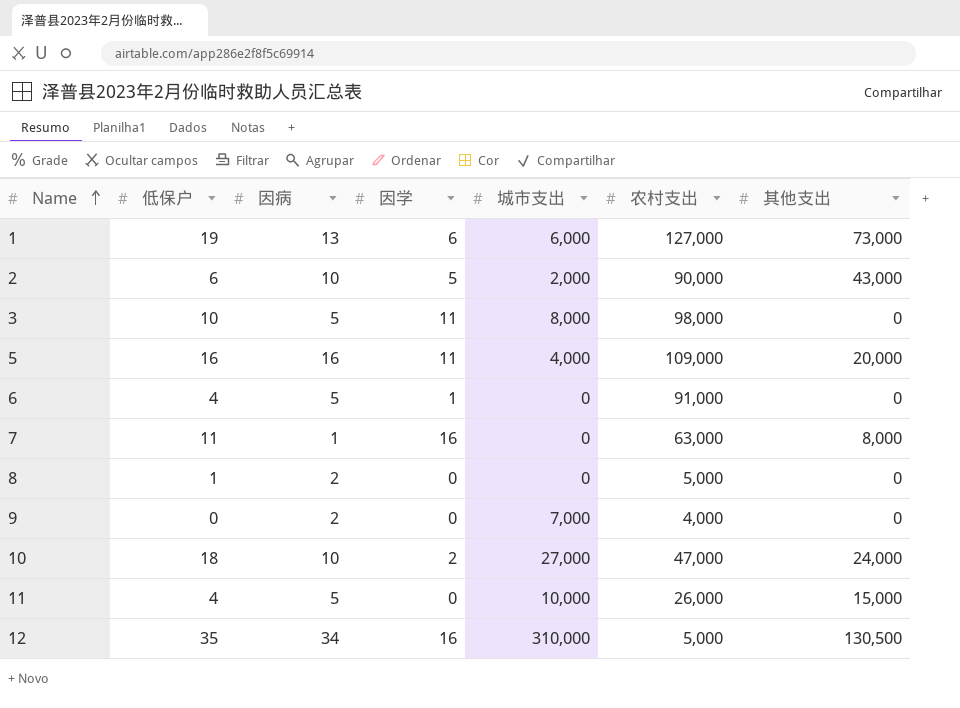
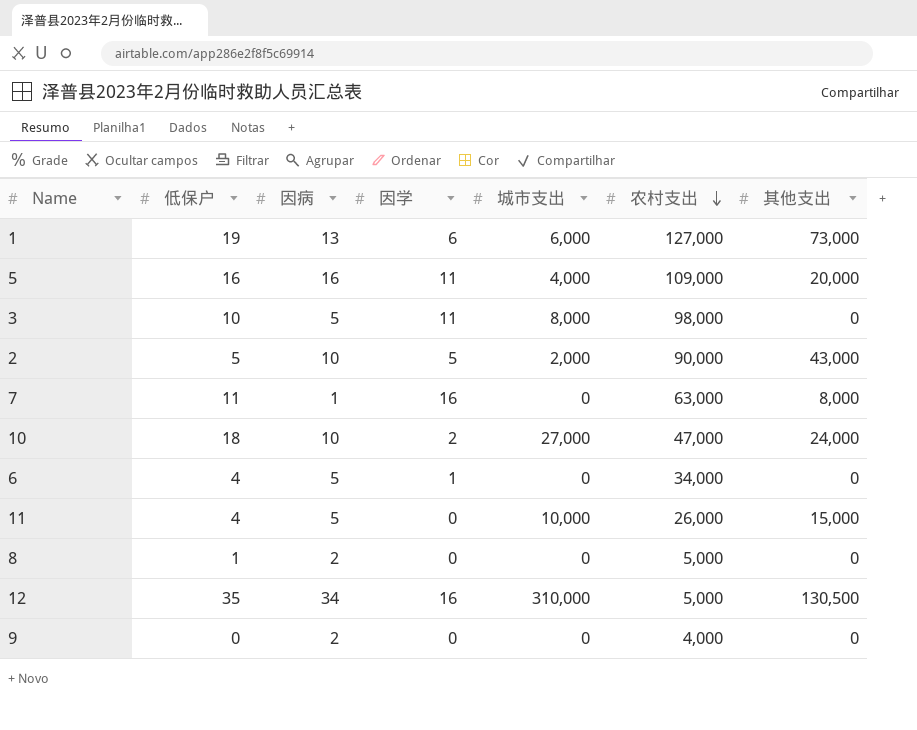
row order: Name ascending -> 农村支出 descending
2 | 低保户: 6 -> 5
6 | 农村支出: 91,000 -> 34,000
9 | 城市支出: 7,000 -> 0

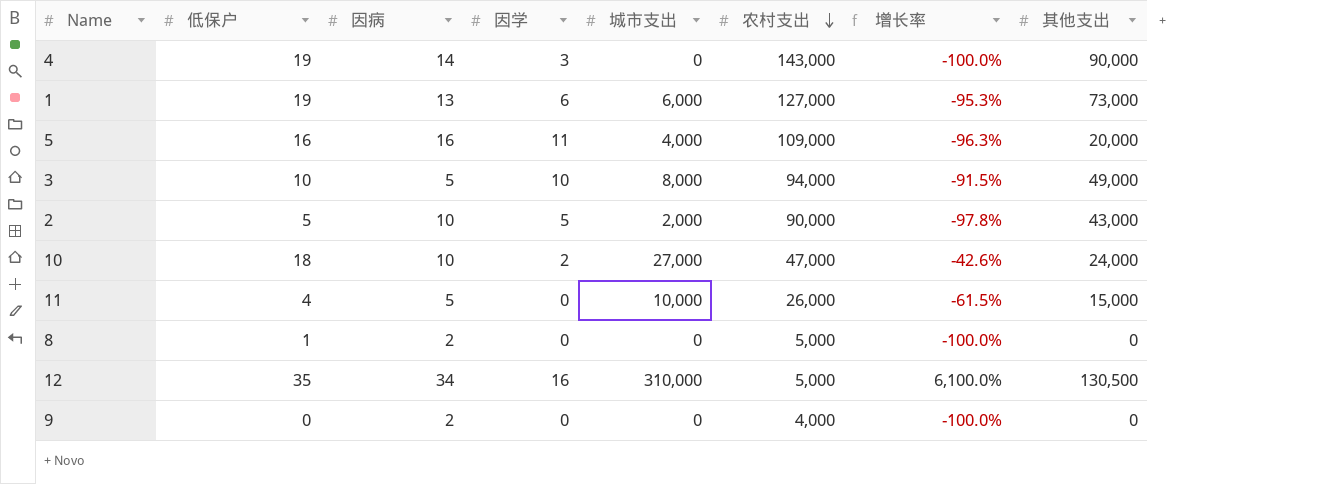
column 增长率 | formula: none -> ([城市支出] - [农村支出]) / [农村支出]
row 7: 11 | 1 | 16 | 0 | 63,000 | 8,000 -> none
row 6: 4 | 5 | 1 | 0 | 34,000 | 0 -> none
row 4: none -> 19 | 14 | 3 | 0 | 143,000 | -100.0% | 90,000
3 | 因学: 11 -> 10
3 | 农村支出: 98,000 -> 94,000
3 | 其他支出: 0 -> 49,000

